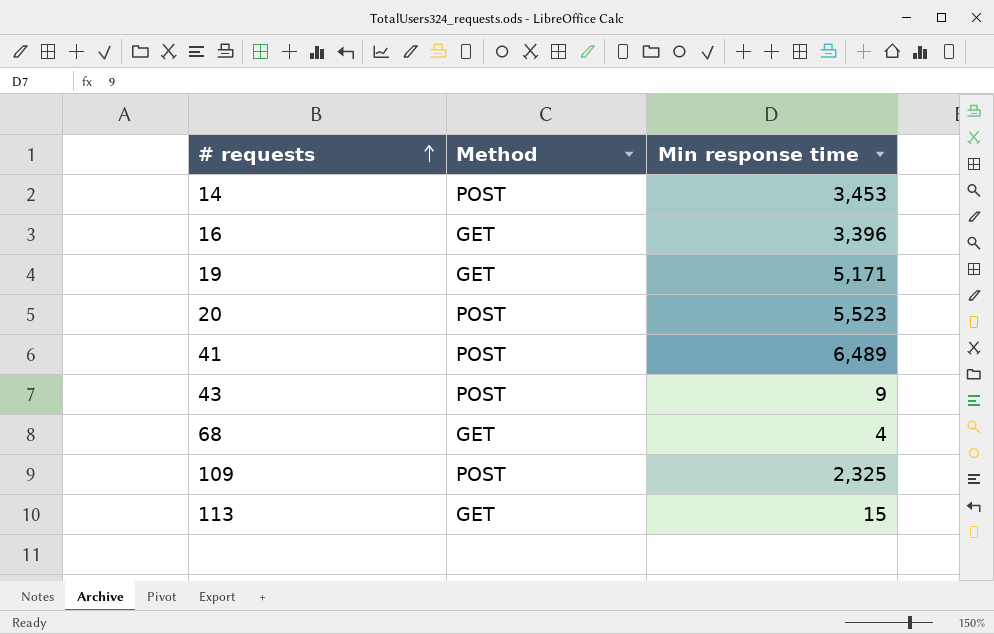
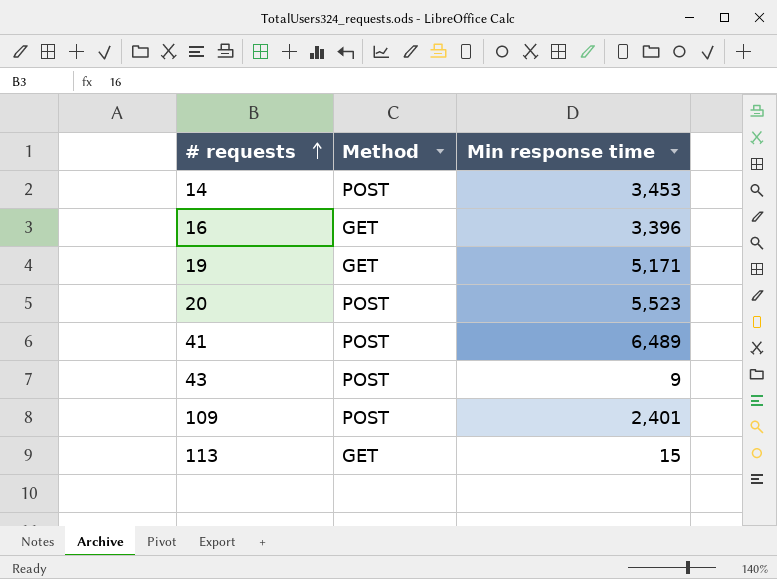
row 68: GET | 4 -> none
109 | Min response time: 2,325 -> 2,401

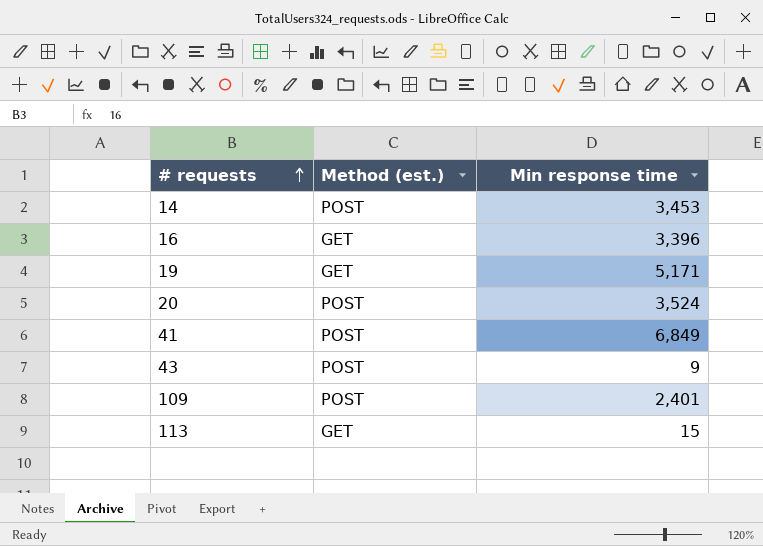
column name: Method -> Method (est.)
20 | Min response time: 5,523 -> 3,524
41 | Min response time: 6,489 -> 6,849

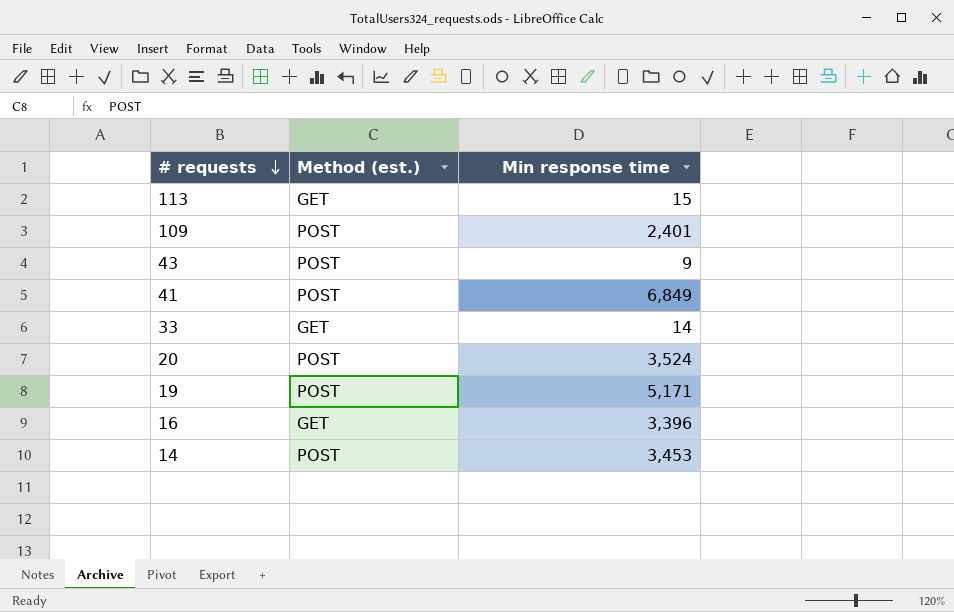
row order: # requests ascending -> # requests descending
row 33: none -> GET | 14
19 | Method (est.): GET -> POST

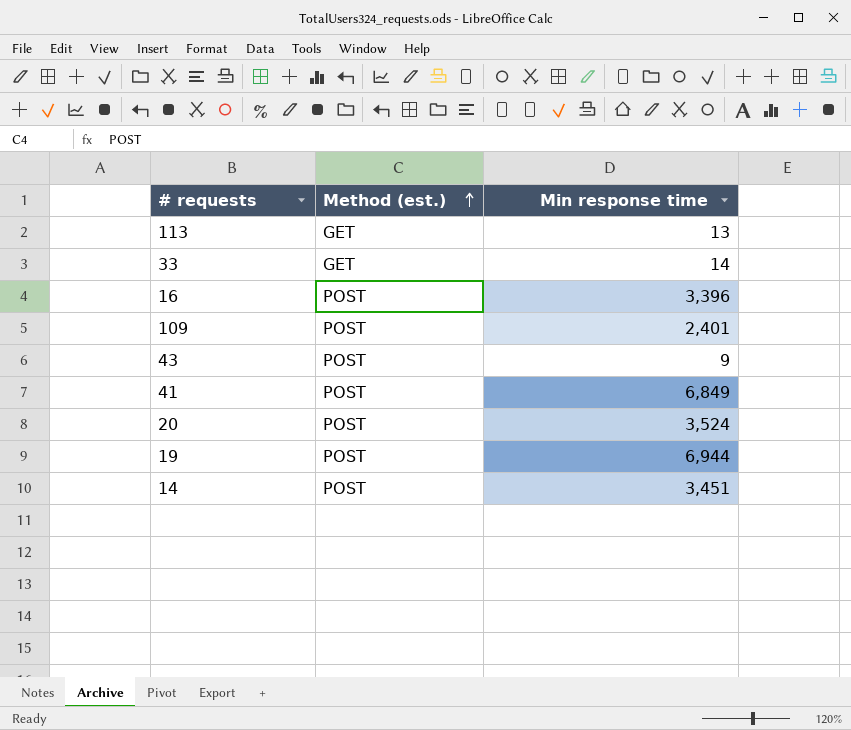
row order: # requests descending -> Method (est.) ascending
113 | Min response time: 15 -> 13
16 | Method (est.): GET -> POST
19 | Min response time: 5,171 -> 6,944
14 | Min response time: 3,453 -> 3,451

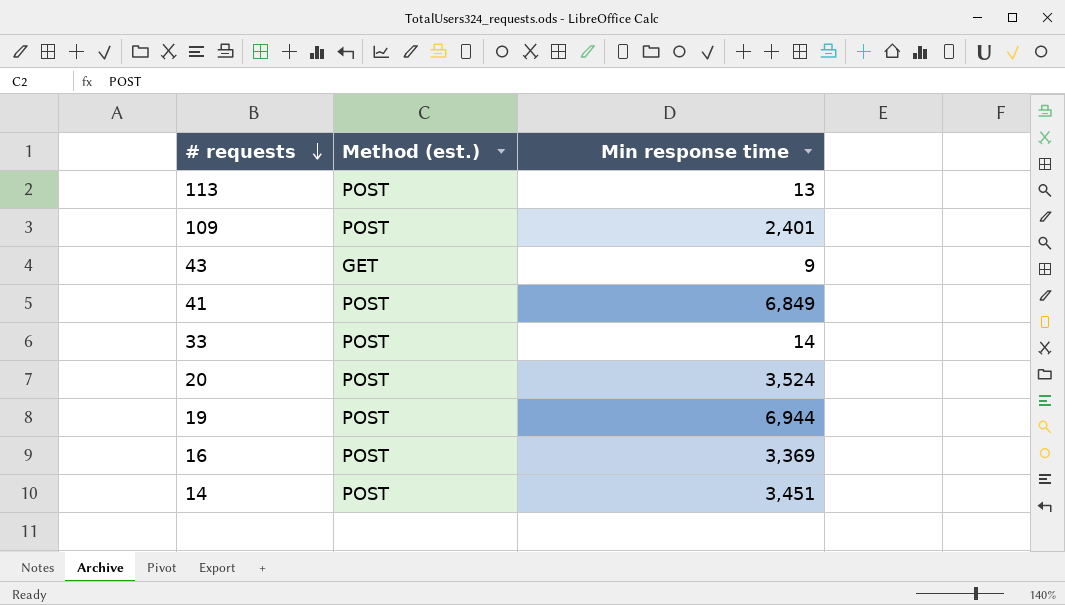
row order: Method (est.) ascending -> # requests descending
113 | Method (est.): GET -> POST
43 | Method (est.): POST -> GET
33 | Method (est.): GET -> POST
16 | Min response time: 3,396 -> 3,369

